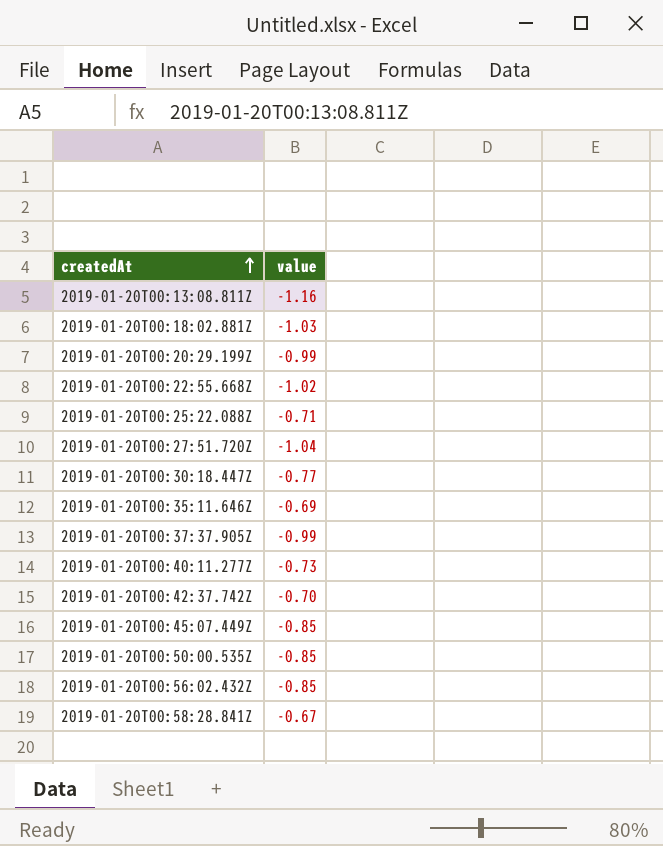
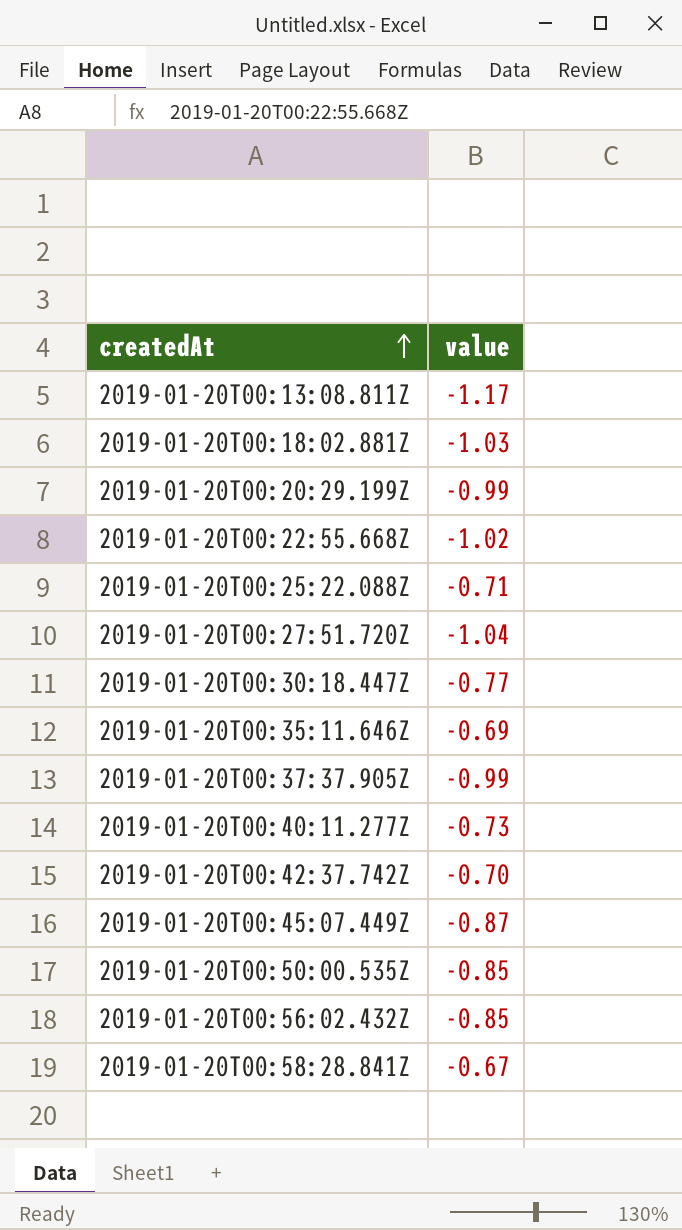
2019-01-20T00:13:08.811Z | value: -1.16 -> -1.17
2019-01-20T00:45:07.449Z | value: -0.85 -> -0.87

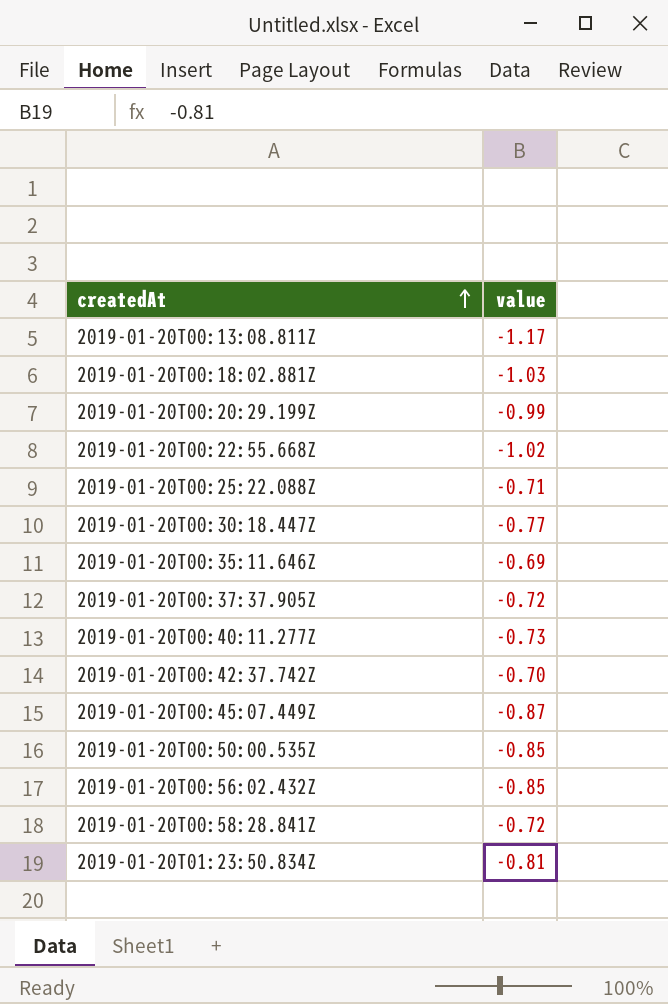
row 2019-01-20T00:27:51.720Z: -1.04 -> none
2019-01-20T00:37:37.905Z | value: -0.99 -> -0.72
2019-01-20T00:58:28.841Z | value: -0.67 -> -0.72
row 2019-01-20T01:23:50.834Z: none -> -0.81

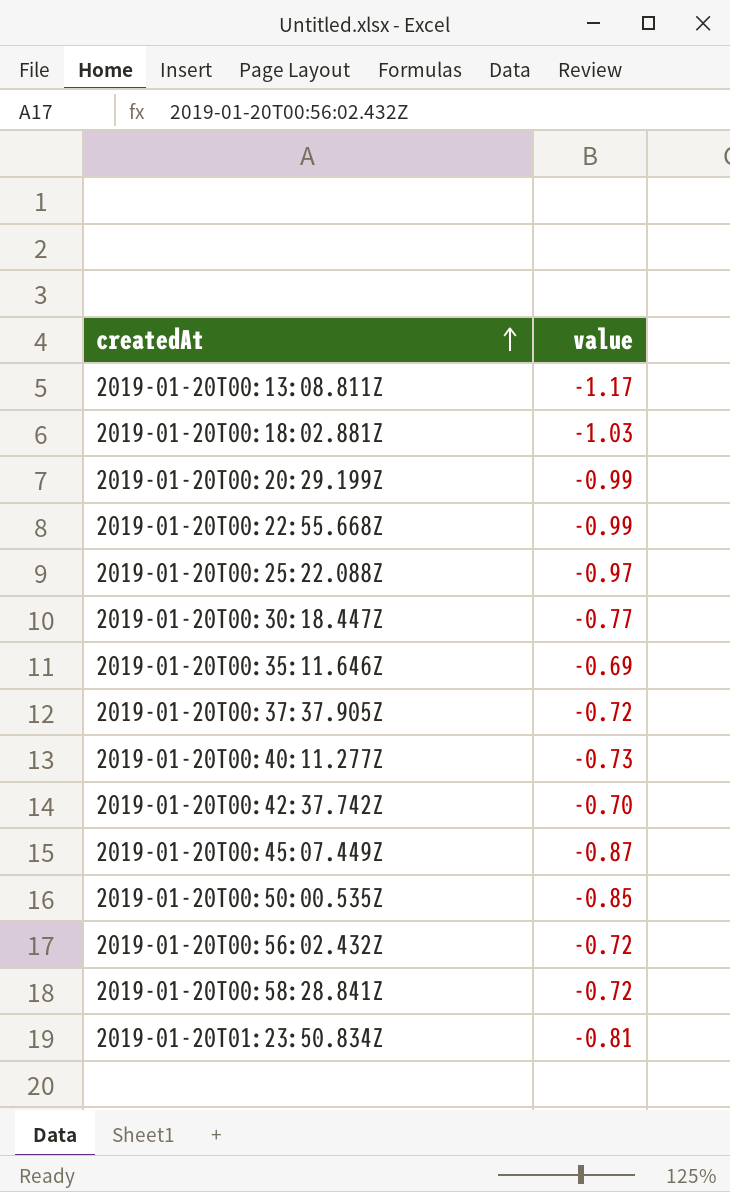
2019-01-20T00:22:55.668Z | value: -1.02 -> -0.99
2019-01-20T00:25:22.088Z | value: -0.71 -> -0.97
2019-01-20T00:56:02.432Z | value: -0.85 -> -0.72

